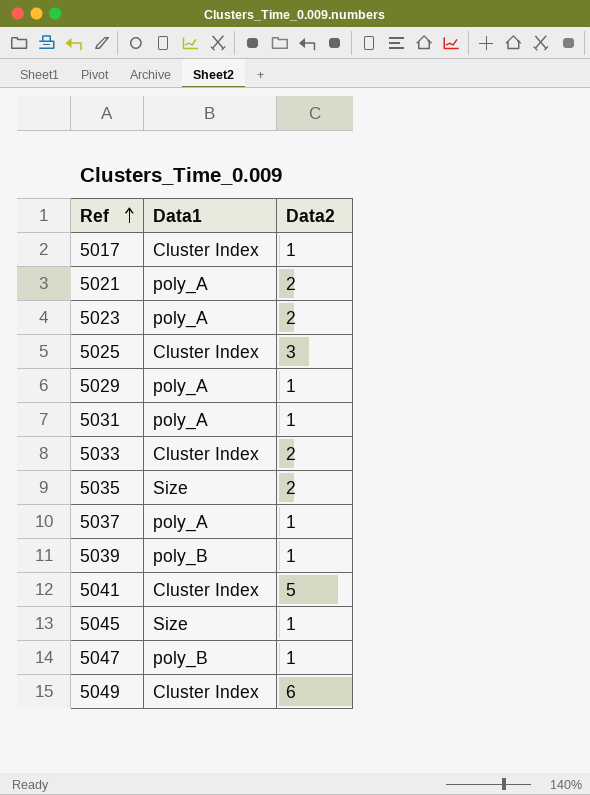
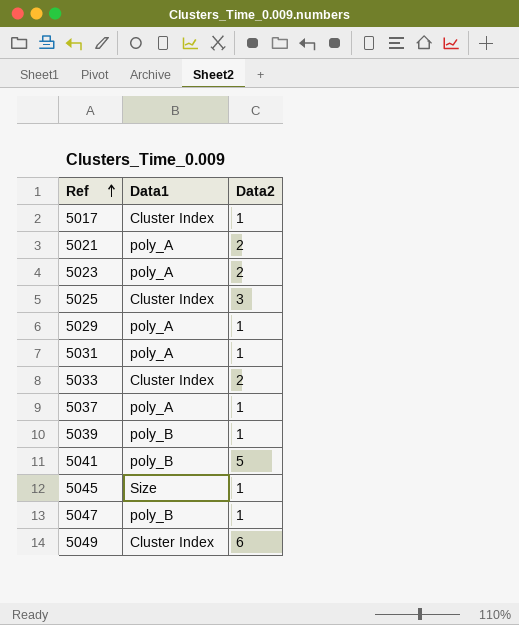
row 5035: Size | 2 -> none
5041 | Data1: Cluster Index -> poly_B

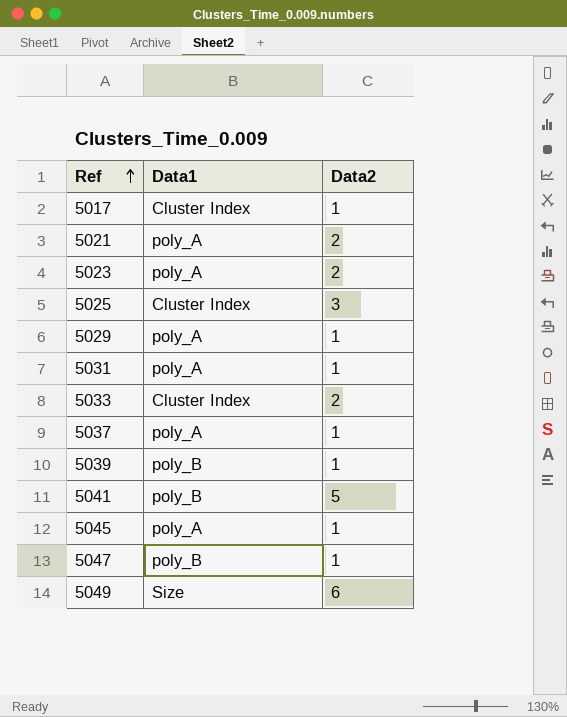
5045 | Data1: Size -> poly_A
5049 | Data1: Cluster Index -> Size

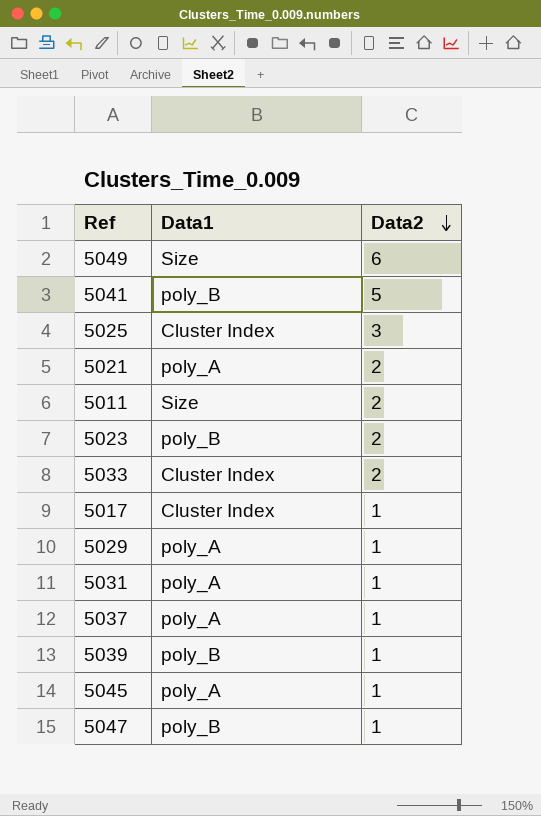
row order: Ref ascending -> Data2 descending
row 5011: none -> Size | 2
5023 | Data1: poly_A -> poly_B

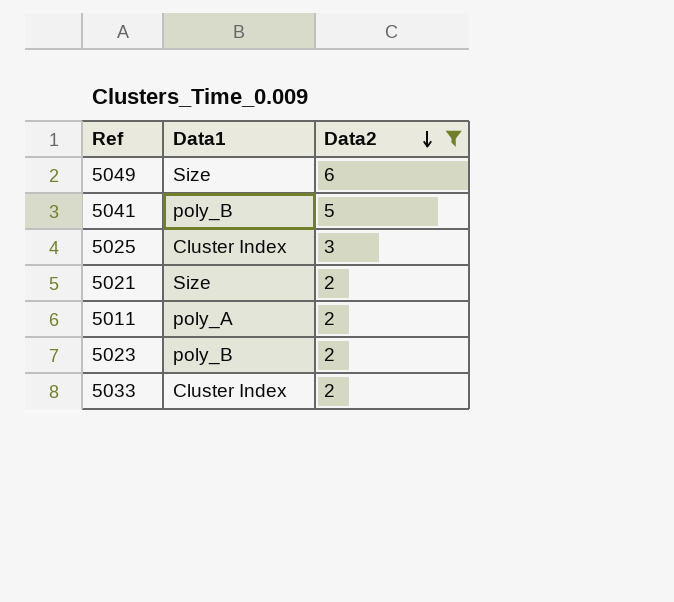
filter: none -> Data2 != 1
5021 | Data1: poly_A -> Size
5011 | Data1: Size -> poly_A

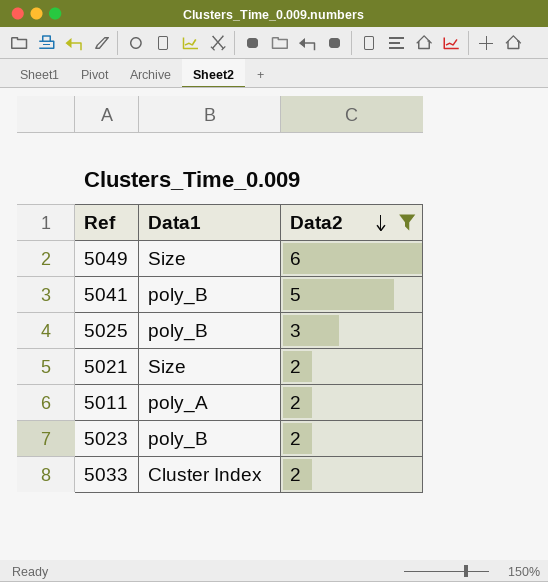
5025 | Data1: Cluster Index -> poly_B

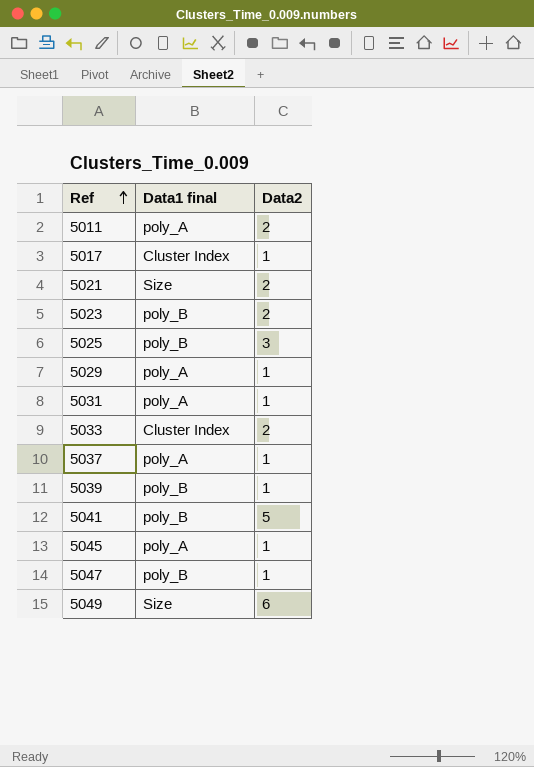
filter: Data2 != 1 -> none
row order: Data2 descending -> Ref ascending
column name: Data1 -> Data1 final

